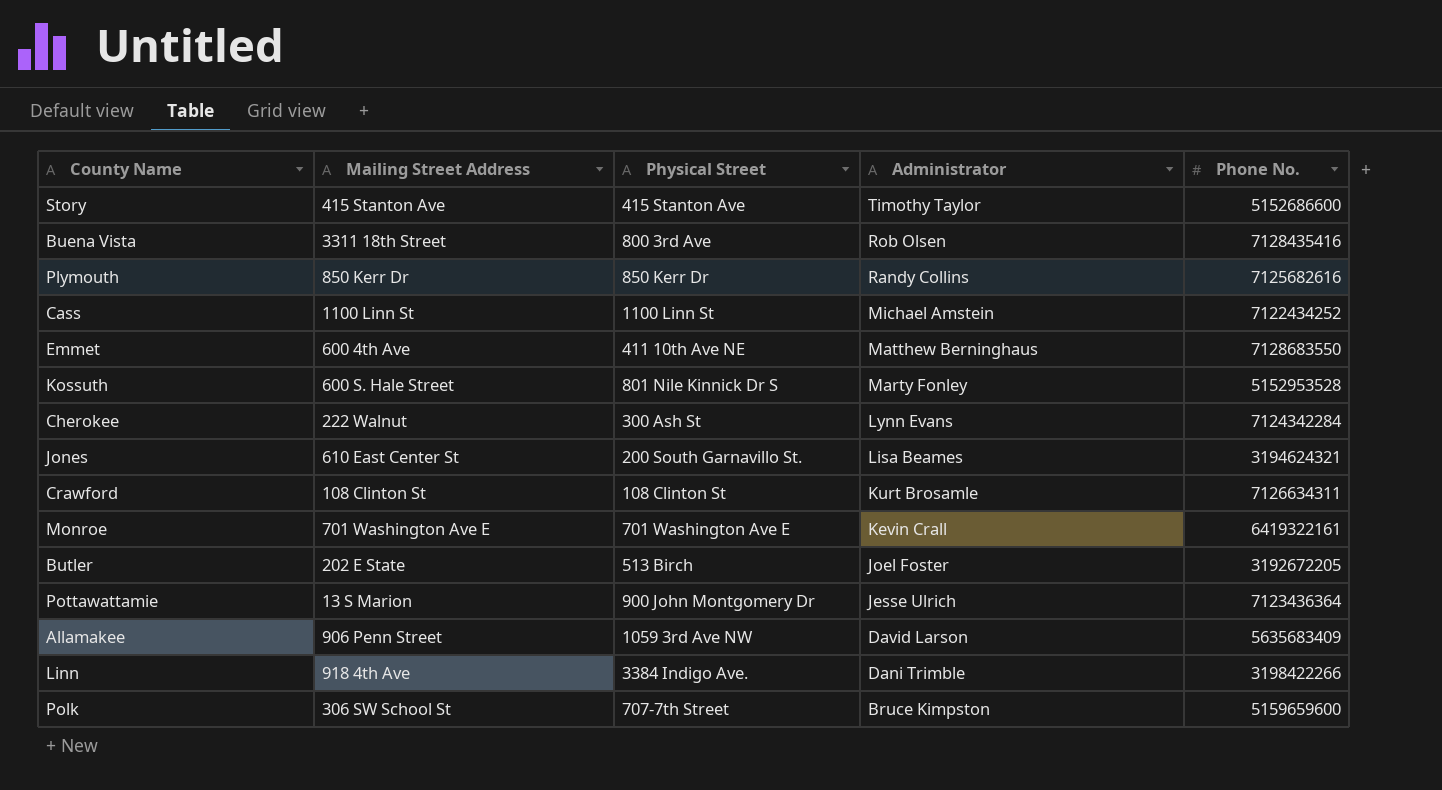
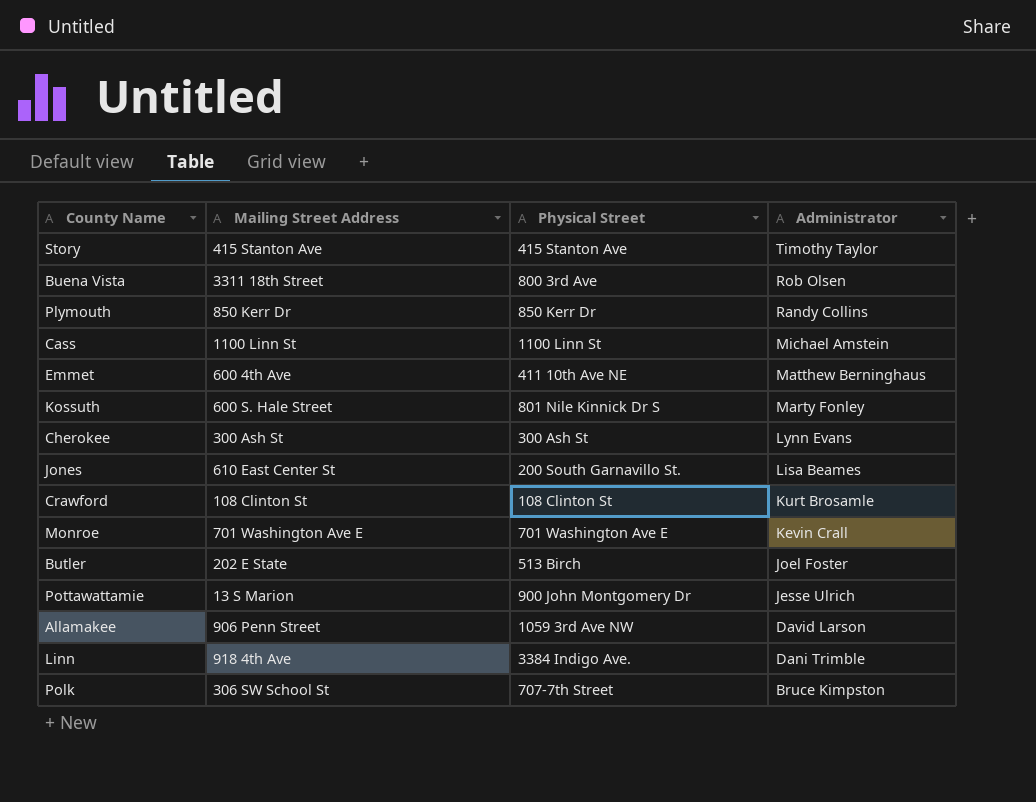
column Phone No. | position: 5 -> none
Cherokee | Mailing Street Address: 222 Walnut -> 300 Ash St

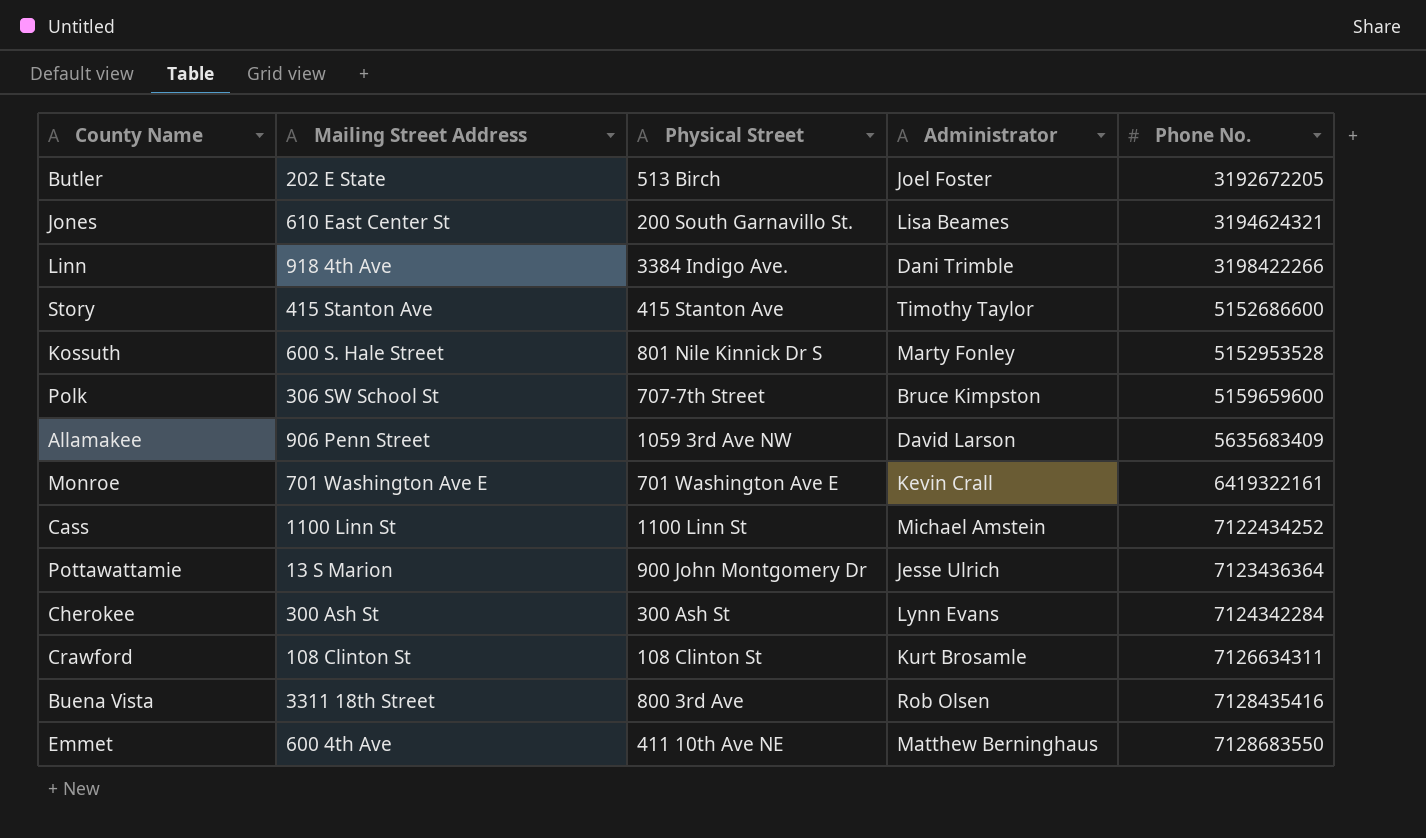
row order: Administrator descending -> Phone No. ascending
column Phone No. | position: none -> 5
row Plymouth: 850 Kerr Dr | 850 Kerr Dr | Randy Collins -> none

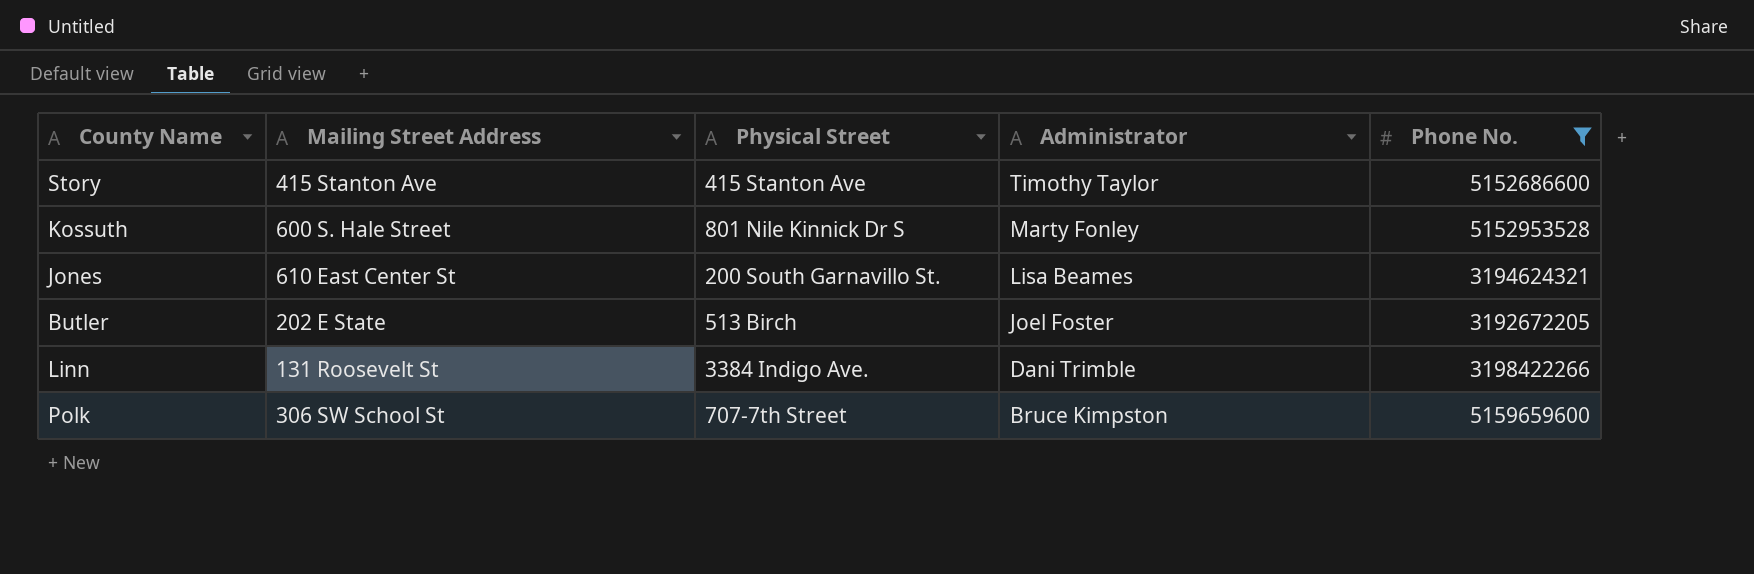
filter: none -> Phone No. <= 5159659600
row order: Phone No. ascending -> Administrator descending
Linn | Mailing Street Address: 918 4th Ave -> 131 Roosevelt St

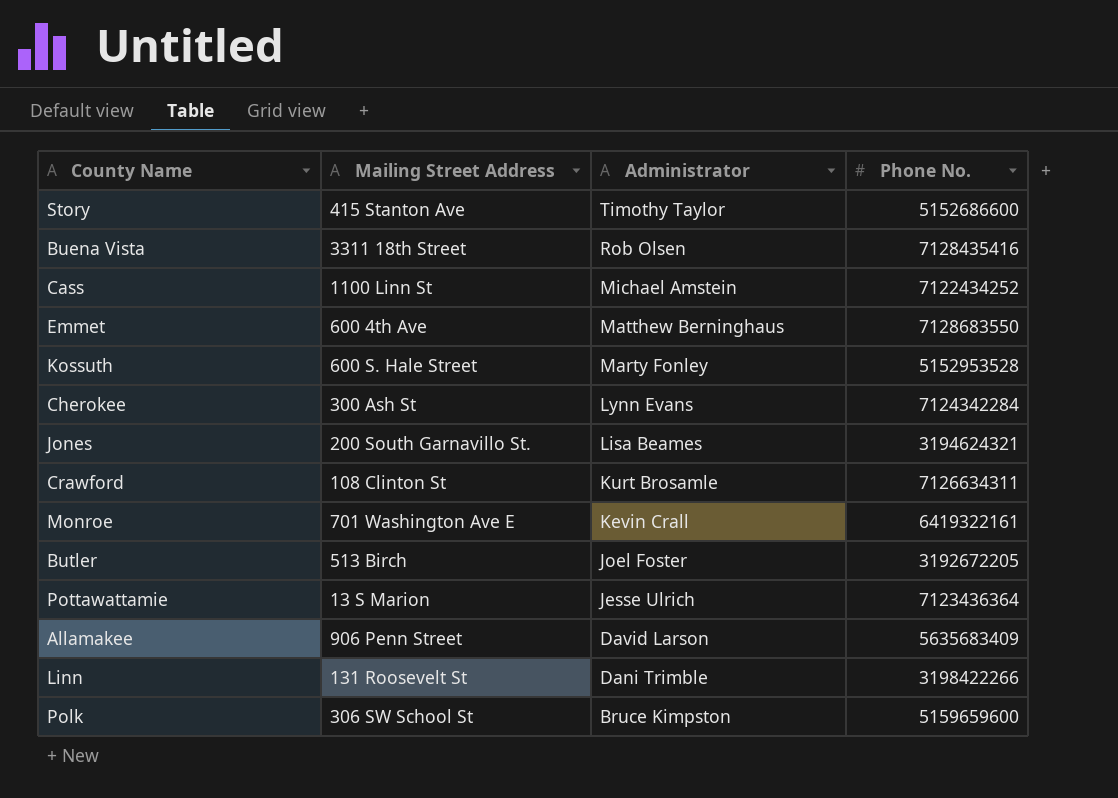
filter: Phone No. <= 5159659600 -> none
column Physical Street | position: 3 -> none
Jones | Mailing Street Address: 610 East Center St -> 200 South Garnavillo St.
Butler | Mailing Street Address: 202 E State -> 513 Birch

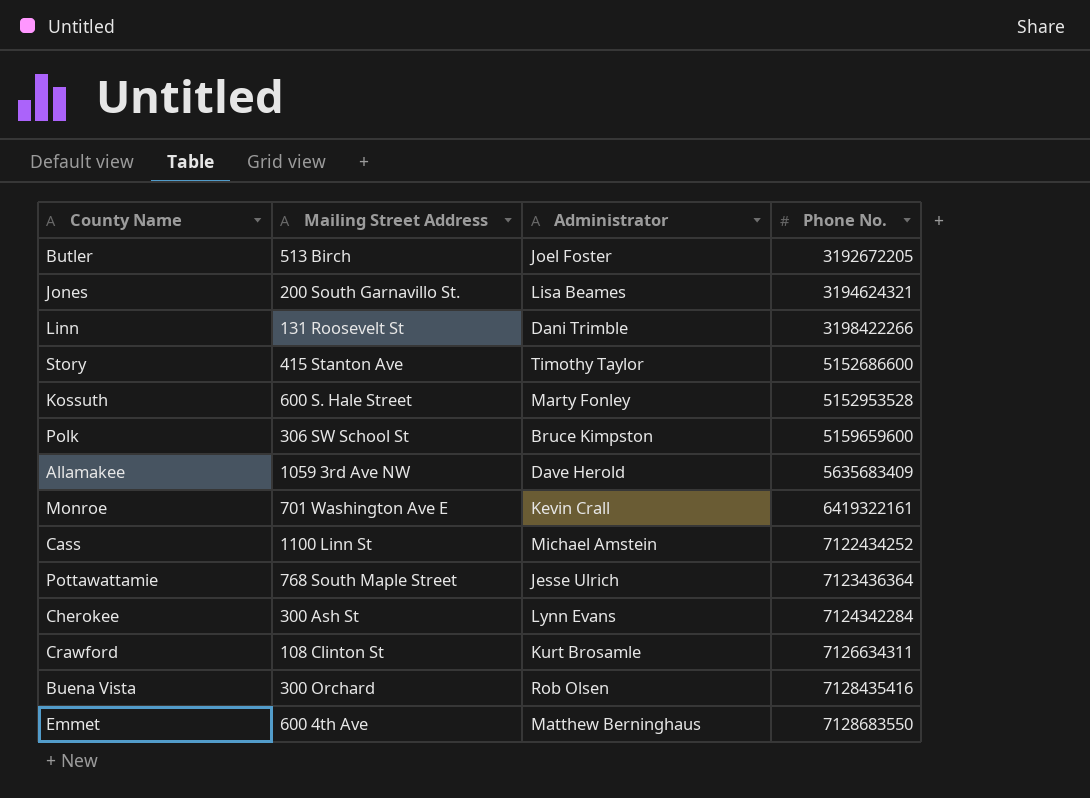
row order: Administrator descending -> Phone No. ascending
Allamakee | Mailing Street Address: 906 Penn Street -> 1059 3rd Ave NW
Allamakee | Administrator: David Larson -> Dave Herold
Pottawattamie | Mailing Street Address: 13 S Marion -> 768 South Maple Street
Buena Vista | Mailing Street Address: 3311 18th Street -> 300 Orchard

